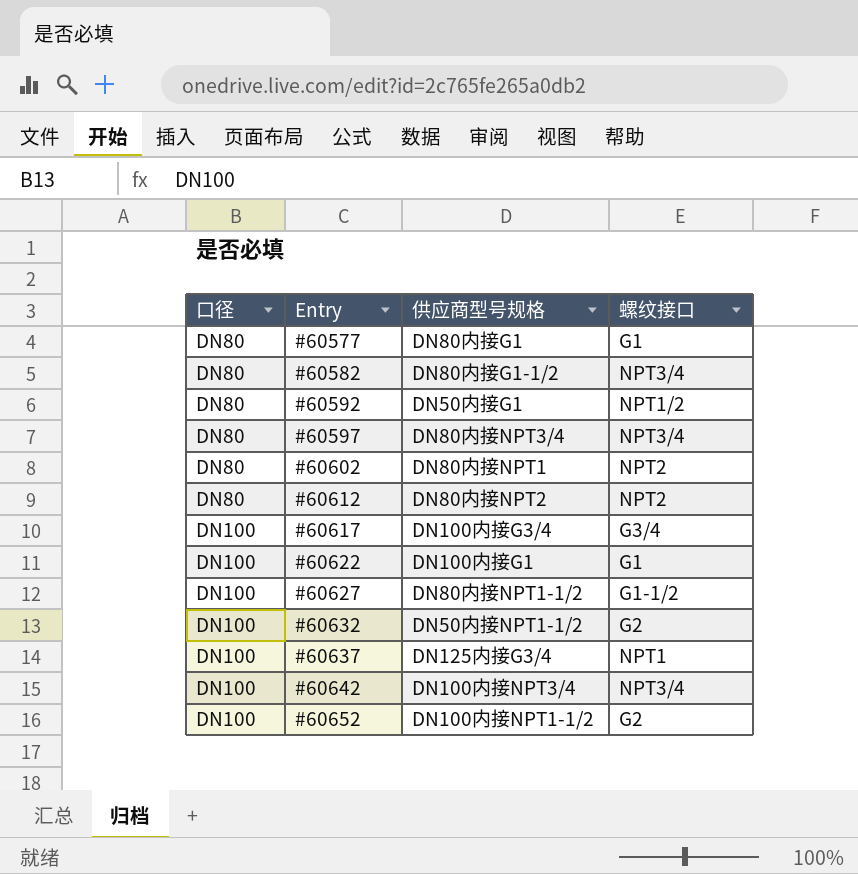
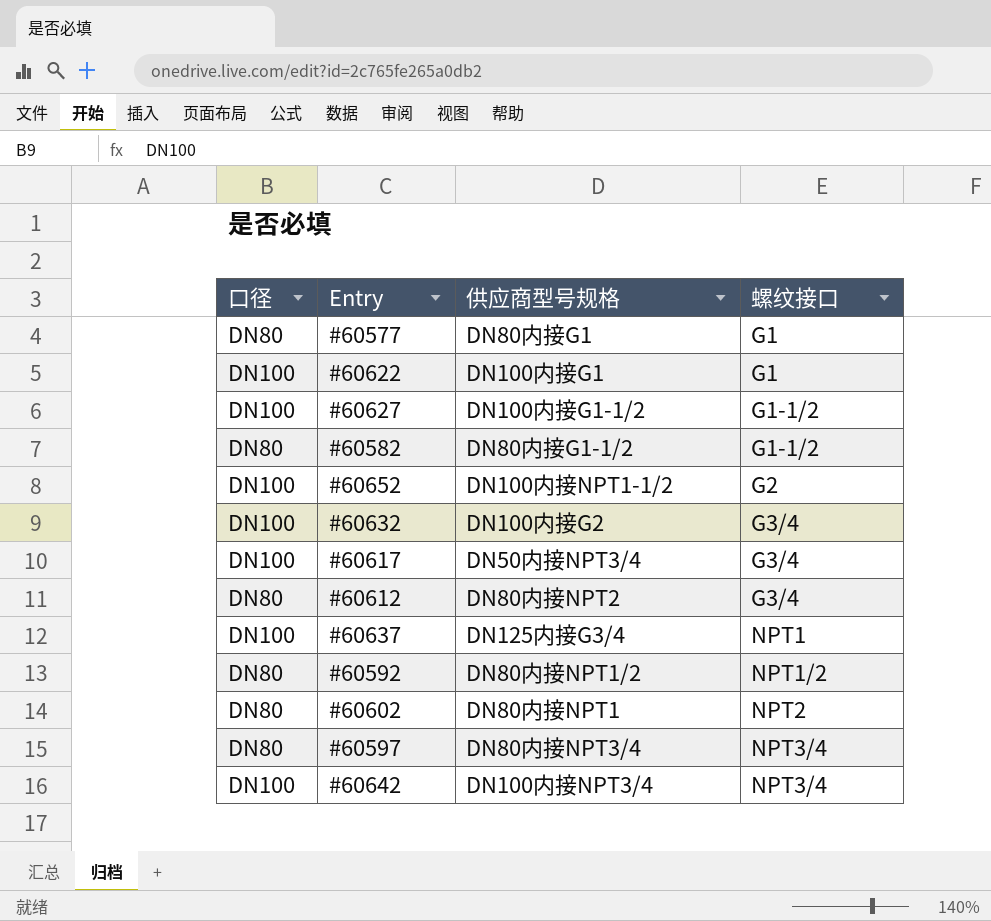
row order: 口径 ascending -> 螺纹接口 ascending
#60627 | 供应商型号规格: DN80内接NPT1-1/2 -> DN100内接G1-1/2
#60582 | 螺纹接口: NPT3/4 -> G1-1/2
#60632 | 供应商型号规格: DN50内接NPT1-1/2 -> DN100内接G2
#60632 | 螺纹接口: G2 -> G3/4
#60617 | 供应商型号规格: DN100内接G3/4 -> DN50内接NPT3/4
#60612 | 螺纹接口: NPT2 -> G3/4
#60592 | 供应商型号规格: DN50内接G1 -> DN80内接NPT1/2

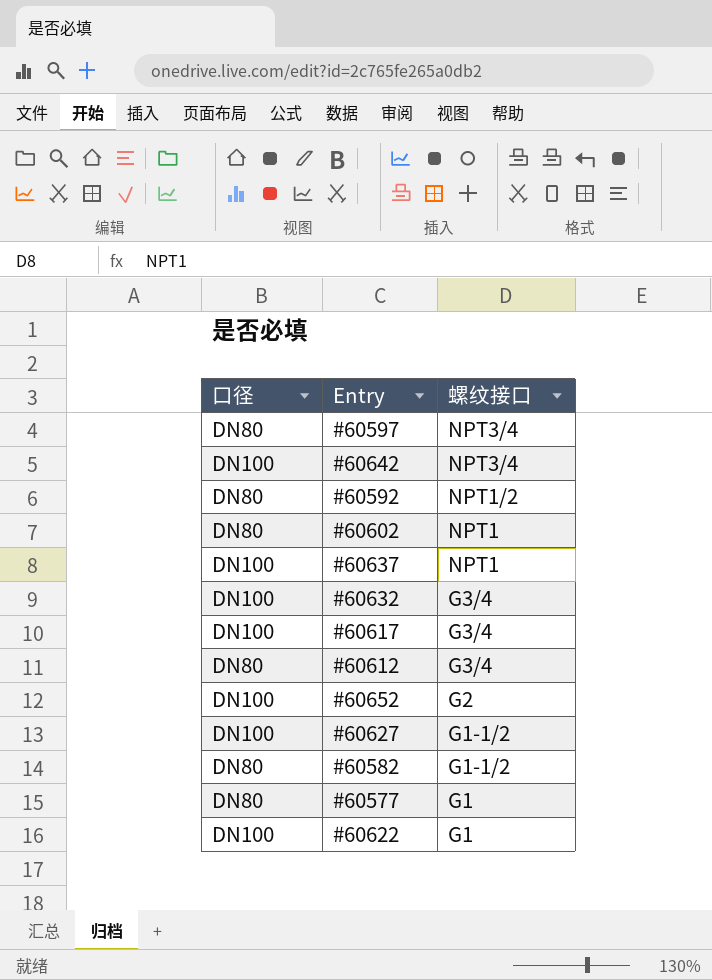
row order: 螺纹接口 ascending -> 螺纹接口 descending
column 供应商型号规格 | position: 3 -> none
#60602 | 螺纹接口: NPT2 -> NPT1

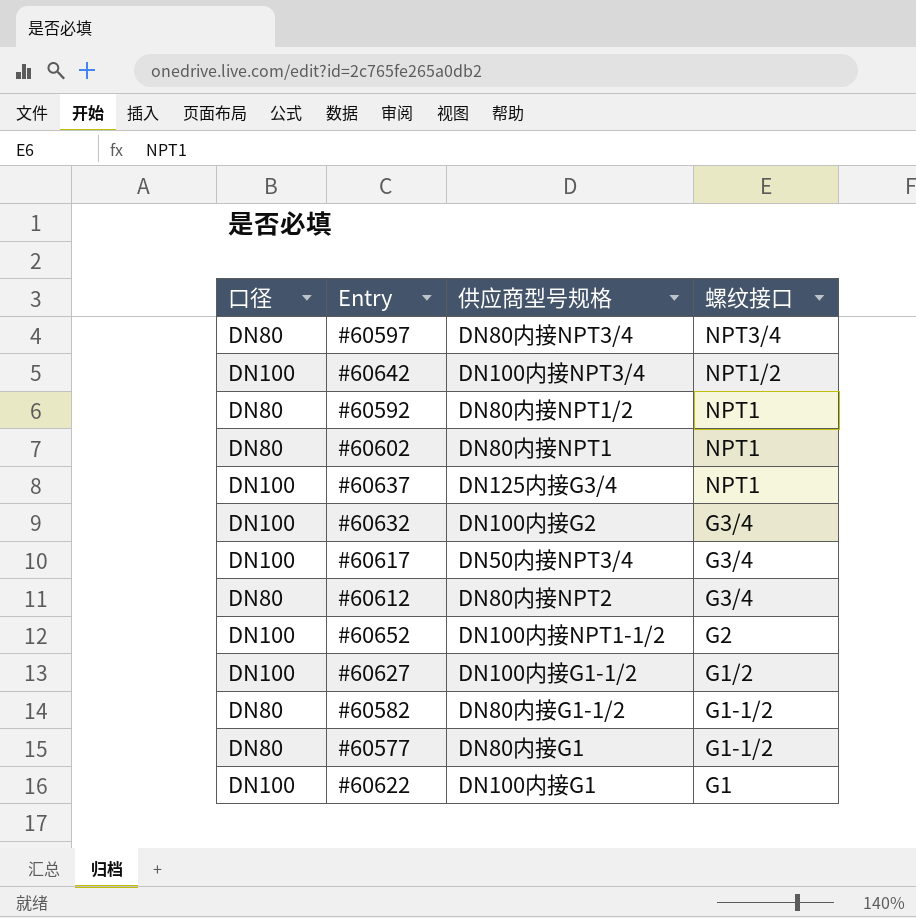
column 供应商型号规格 | position: none -> 3
#60642 | 螺纹接口: NPT3/4 -> NPT1/2
#60592 | 螺纹接口: NPT1/2 -> NPT1
#60627 | 螺纹接口: G1-1/2 -> G1/2
#60577 | 螺纹接口: G1 -> G1-1/2

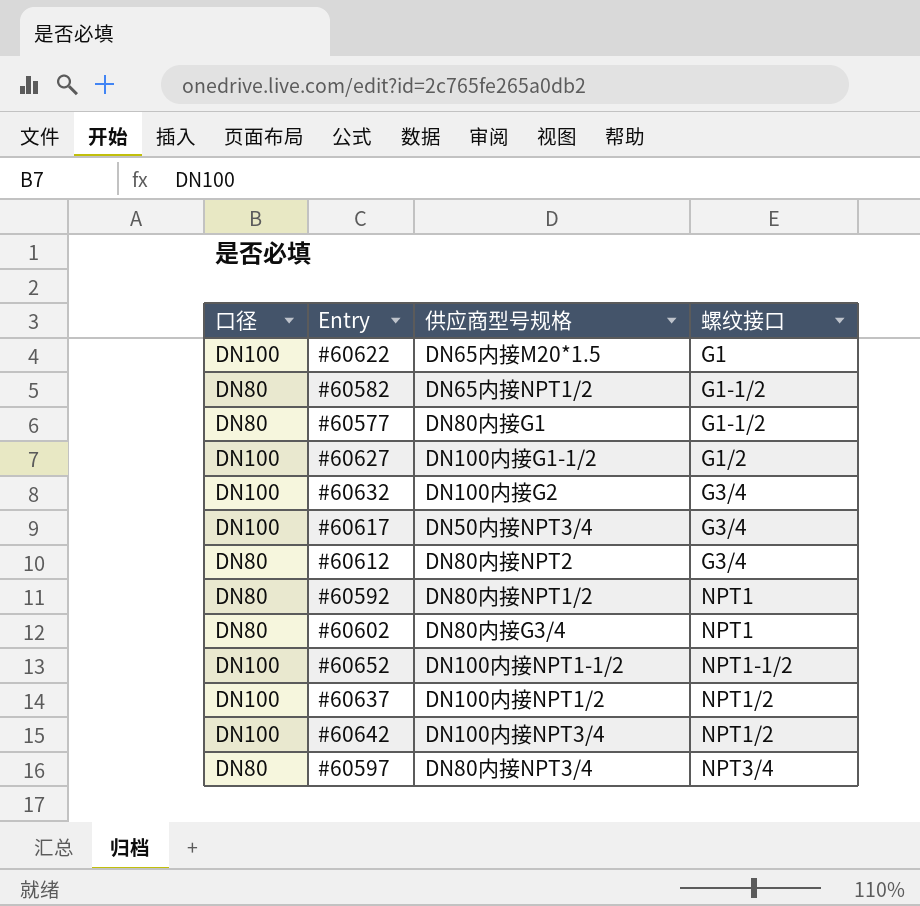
row order: 螺纹接口 descending -> 螺纹接口 ascending
#60622 | 供应商型号规格: DN100内接G1 -> DN65内接M20*1.5
#60582 | 供应商型号规格: DN80内接G1-1/2 -> DN65内接NPT1/2
#60602 | 供应商型号规格: DN80内接NPT1 -> DN80内接G3/4
#60652 | 螺纹接口: G2 -> NPT1-1/2
#60637 | 供应商型号规格: DN125内接G3/4 -> DN100内接NPT1/2
#60637 | 螺纹接口: NPT1 -> NPT1/2

